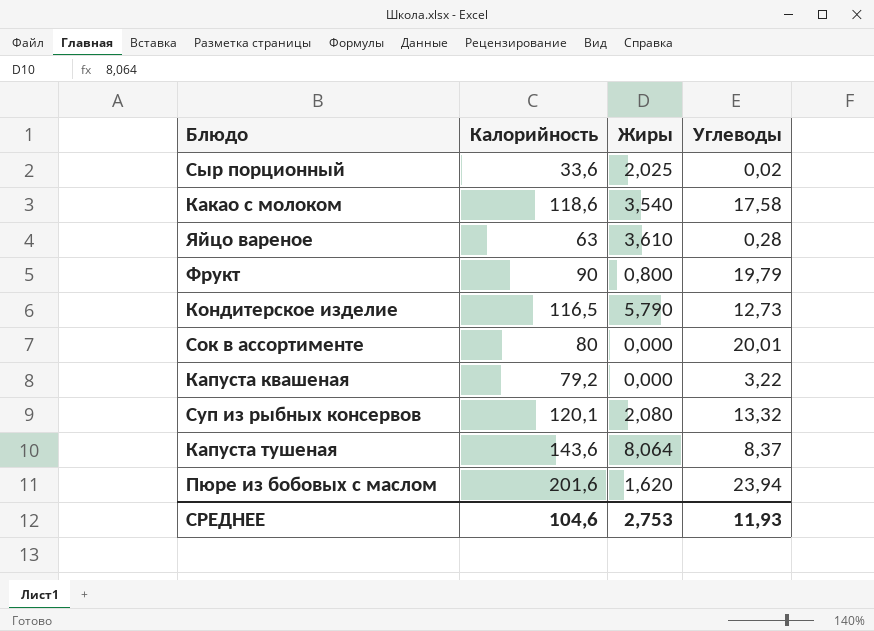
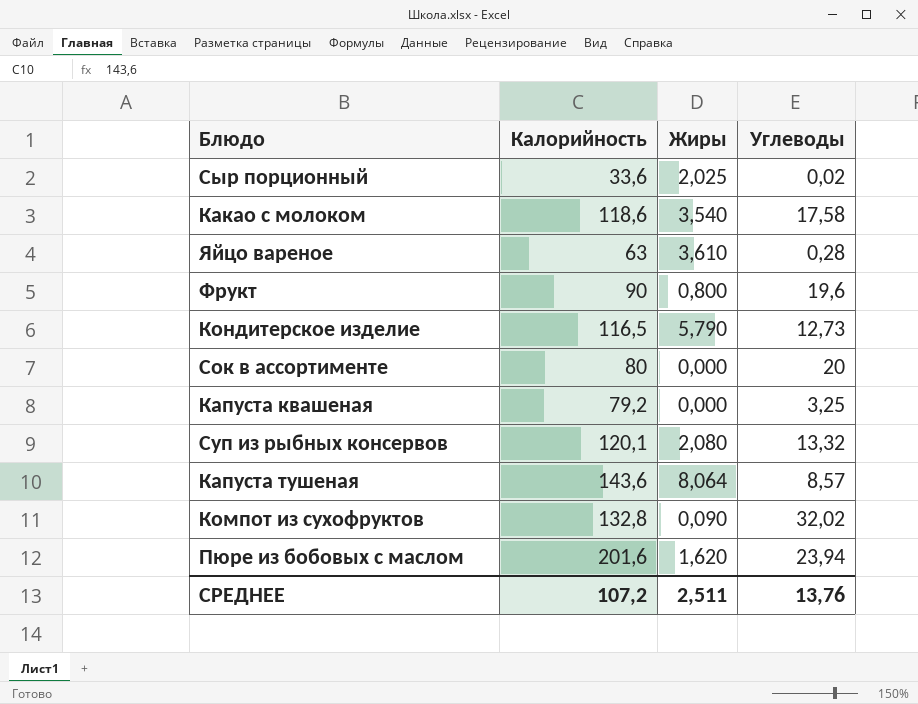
Фрукт | Углеводы: 19,79 -> 19,6
Сок в ассортименте | Углеводы: 20,01 -> 20
Капуста квашеная | Углеводы: 3,22 -> 3,25
Капуста тушеная | Углеводы: 8,37 -> 8,57
row Компот из сухофруктов: none -> 132,8 | 0,090 | 32,02
СРЕДНЕЕ | Калорийность: 104,6 -> 107,2
СРЕДНЕЕ | Жиры: 2,753 -> 2,511
СРЕДНЕЕ | Углеводы: 11,93 -> 13,76

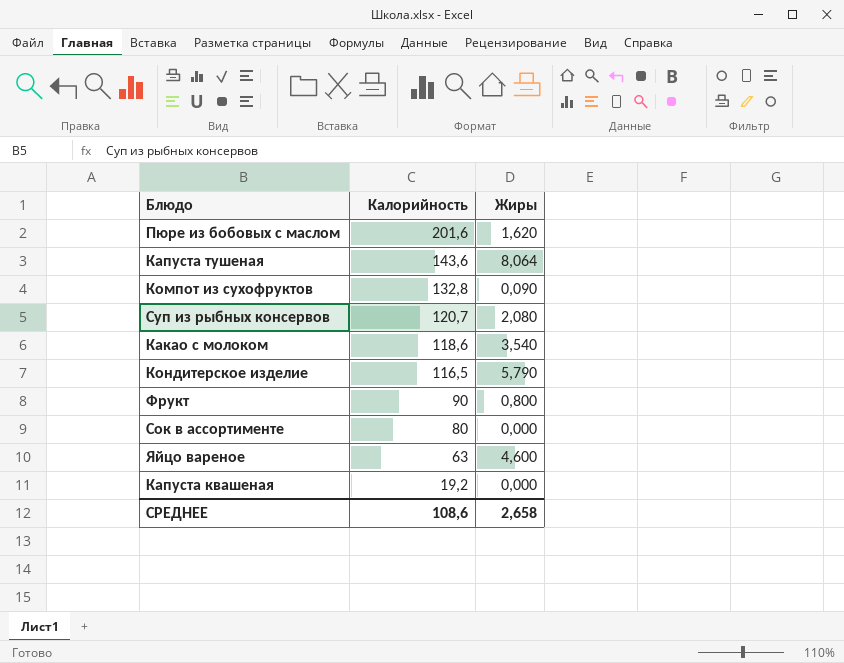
row order: none -> Калорийность descending
column Углеводы | position: 4 -> none
row Сыр порционный: 33,6 | 2,025 | 0,02 -> none
Суп из рыбных консервов | Калорийность: 120,1 -> 120,7
Яйцо вареное | Жиры: 3,610 -> 4,600
Капуста квашеная | Калорийность: 79,2 -> 19,2
СРЕДНЕЕ | Калорийность: 107,2 -> 108,6
СРЕДНЕЕ | Жиры: 2,511 -> 2,658

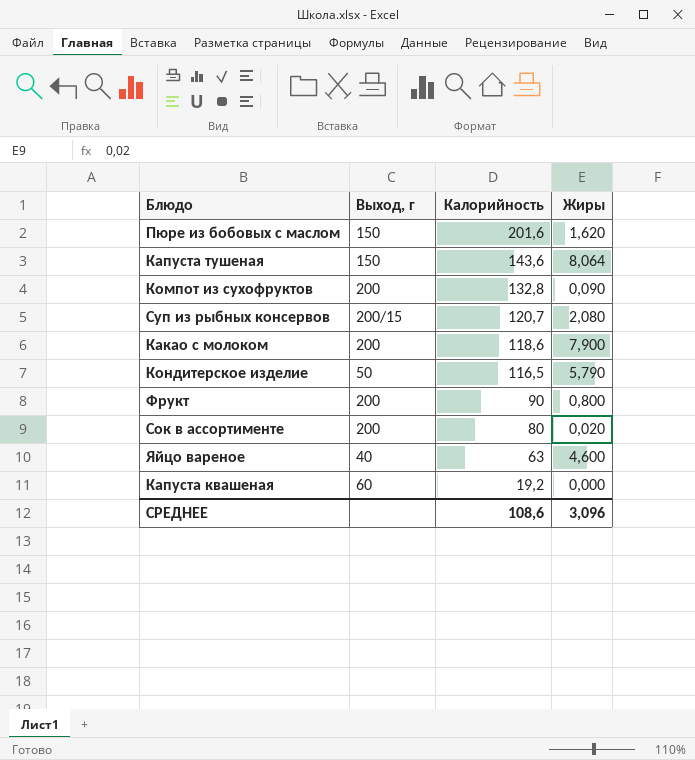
column Выход, г | position: none -> 2
Какао с молоком | Жиры: 3,540 -> 7,900
Сок в ассортименте | Жиры: 0,000 -> 0,020
СРЕДНЕЕ | Жиры: 2,658 -> 3,096

